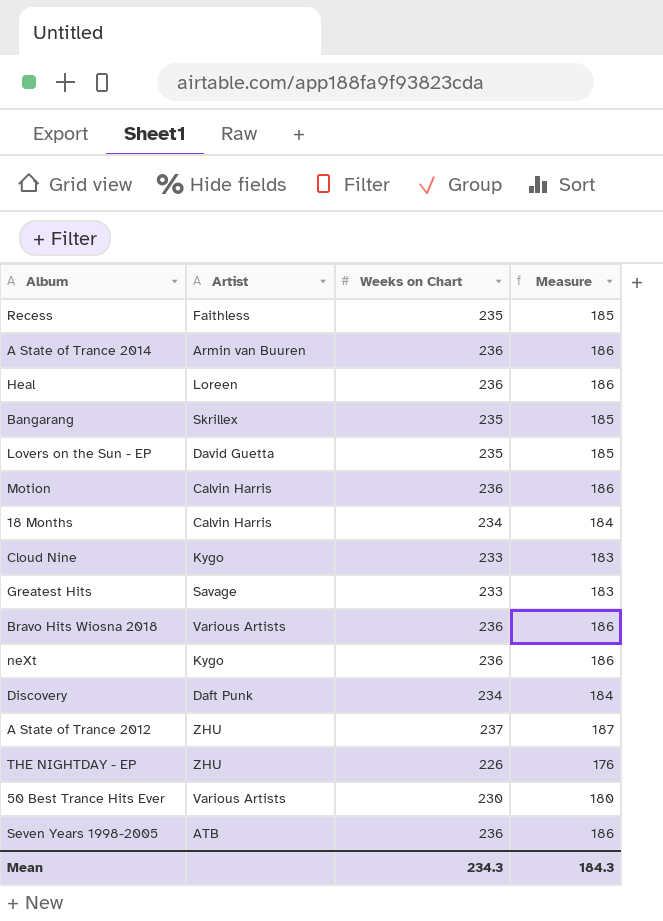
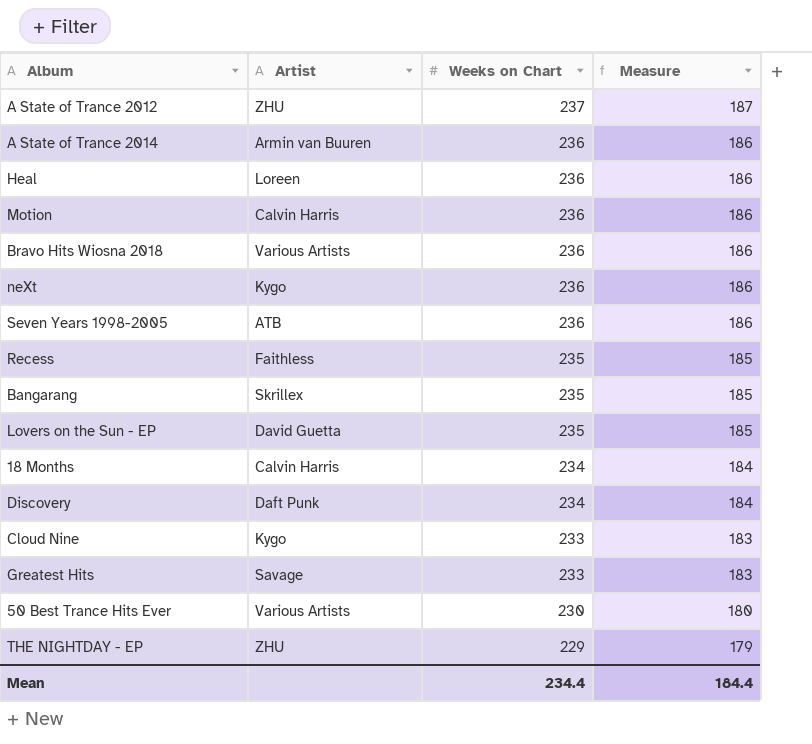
row order: none -> Weeks on Chart descending
THE NIGHTDAY - EP | Weeks on Chart: 226 -> 229
THE NIGHTDAY - EP | Measure: 176 -> 179
Mean | Weeks on Chart: 234.3 -> 234.4
Mean | Measure: 184.3 -> 184.4

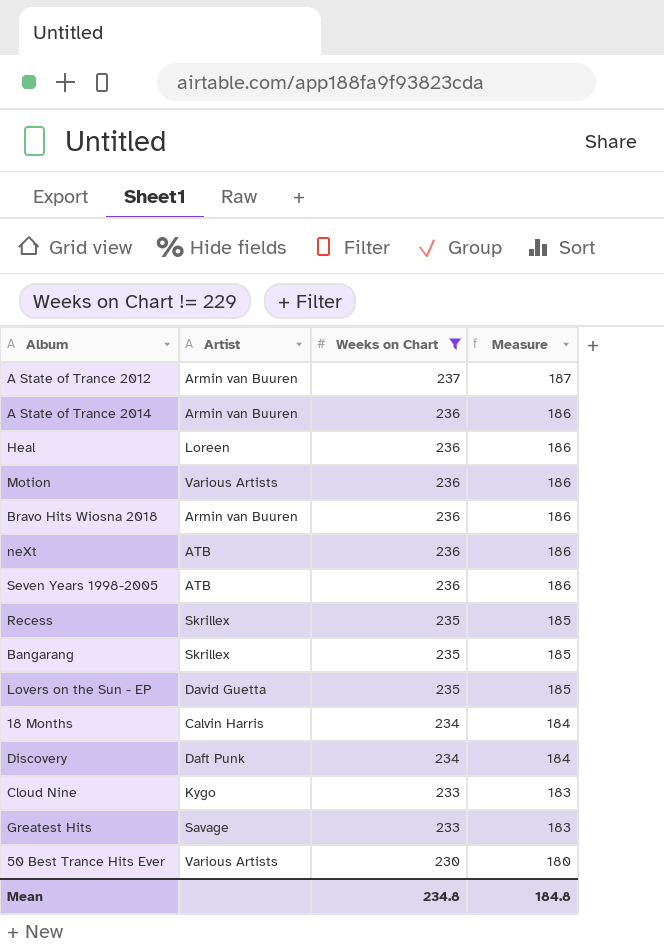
filter: none -> Weeks on Chart != 229
A State of Trance 2012 | Artist: ZHU -> Armin van Buuren
Motion | Artist: Calvin Harris -> Various Artists
Bravo Hits Wiosna 2018 | Artist: Various Artists -> Armin van Buuren
neXt | Artist: Kygo -> ATB
Recess | Artist: Faithless -> Skrillex
Mean | Weeks on Chart: 234.4 -> 234.8
Mean | Measure: 184.4 -> 184.8

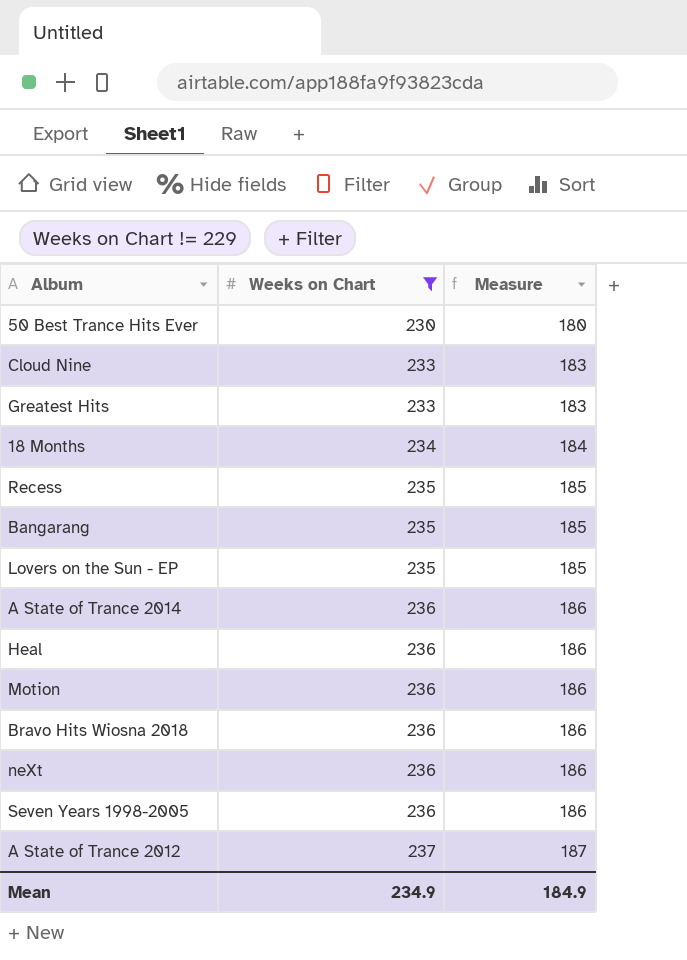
row order: Weeks on Chart descending -> Weeks on Chart ascending
column Artist | position: 2 -> none
row Discovery: Daft Punk | 234 | 184 -> none
Mean | Weeks on Chart: 234.8 -> 234.9
Mean | Measure: 184.8 -> 184.9

